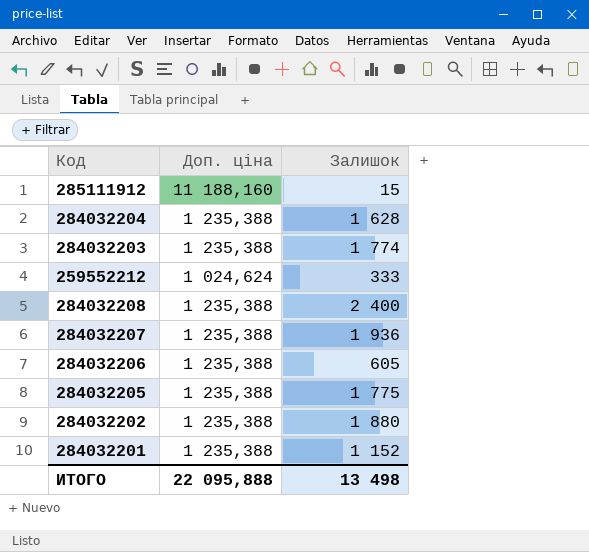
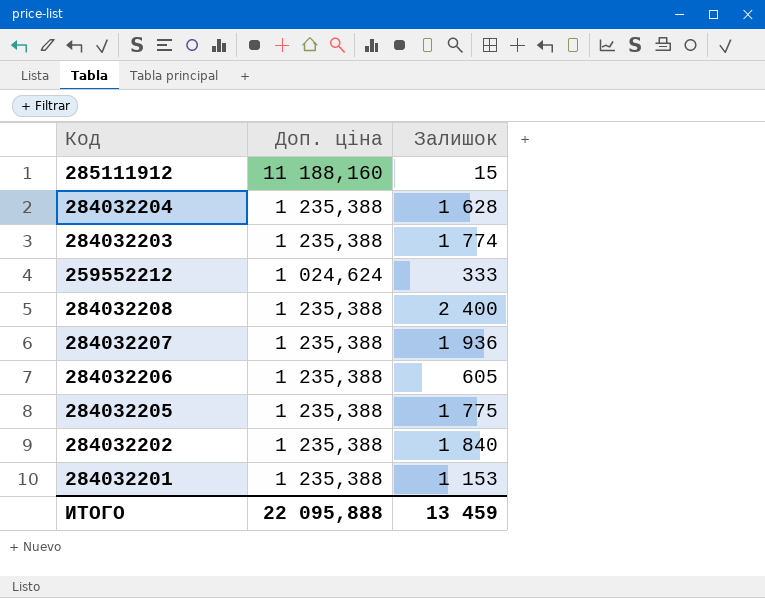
284032202 | Залишок: 1 880 -> 1 840
284032201 | Залишок: 1 152 -> 1 153
ИТОГО | Залишок: 13 498 -> 13 459

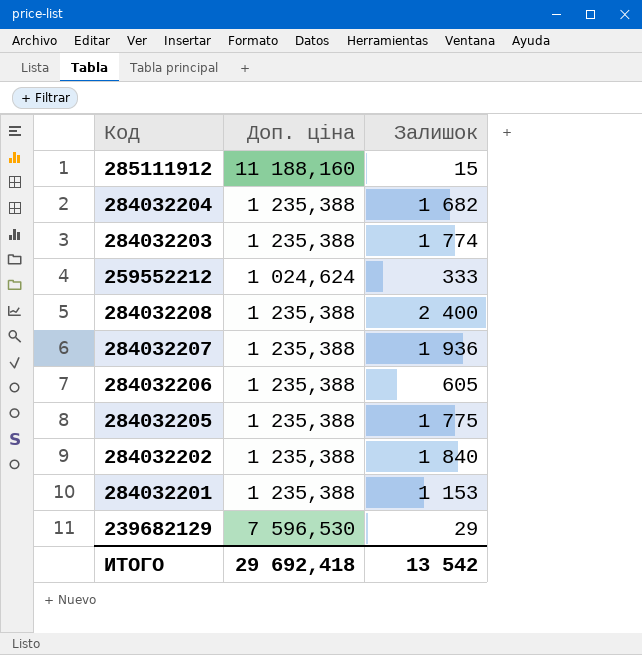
284032204 | Залишок: 1 628 -> 1 682
row 239682129: none -> 7 596,530 | 29
ИТОГО | Доп. ціна: 22 095,888 -> 29 692,418
ИТОГО | Залишок: 13 459 -> 13 542

